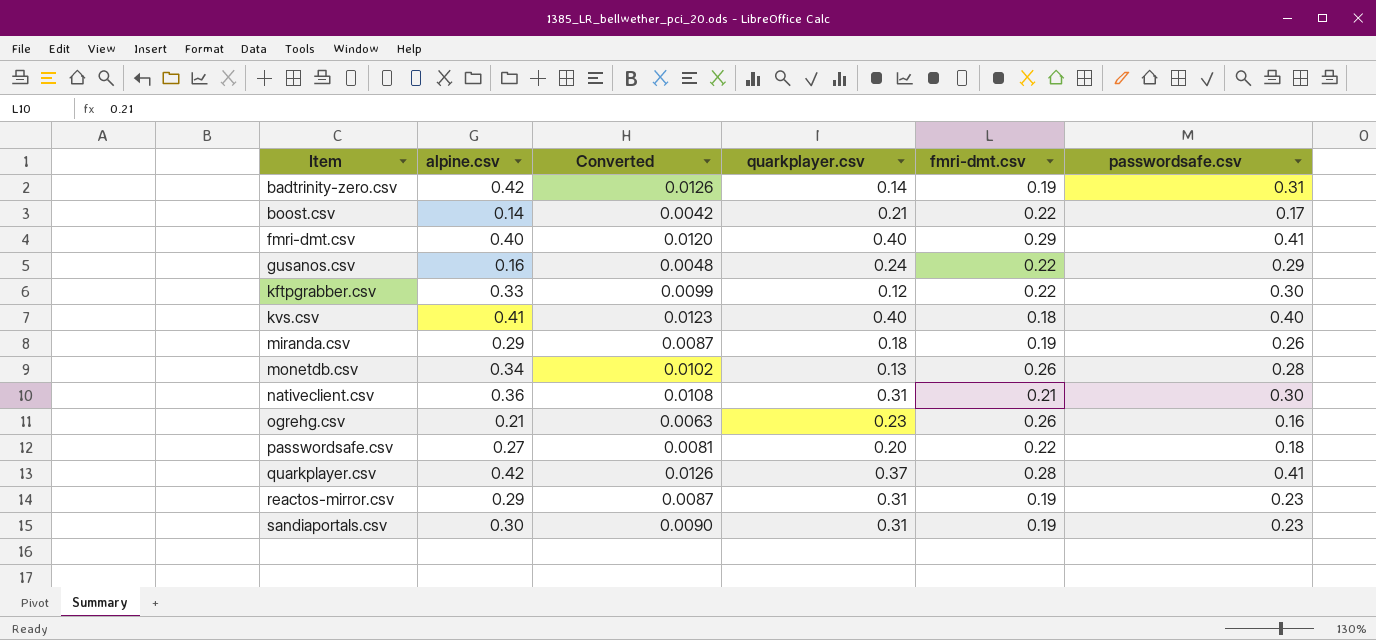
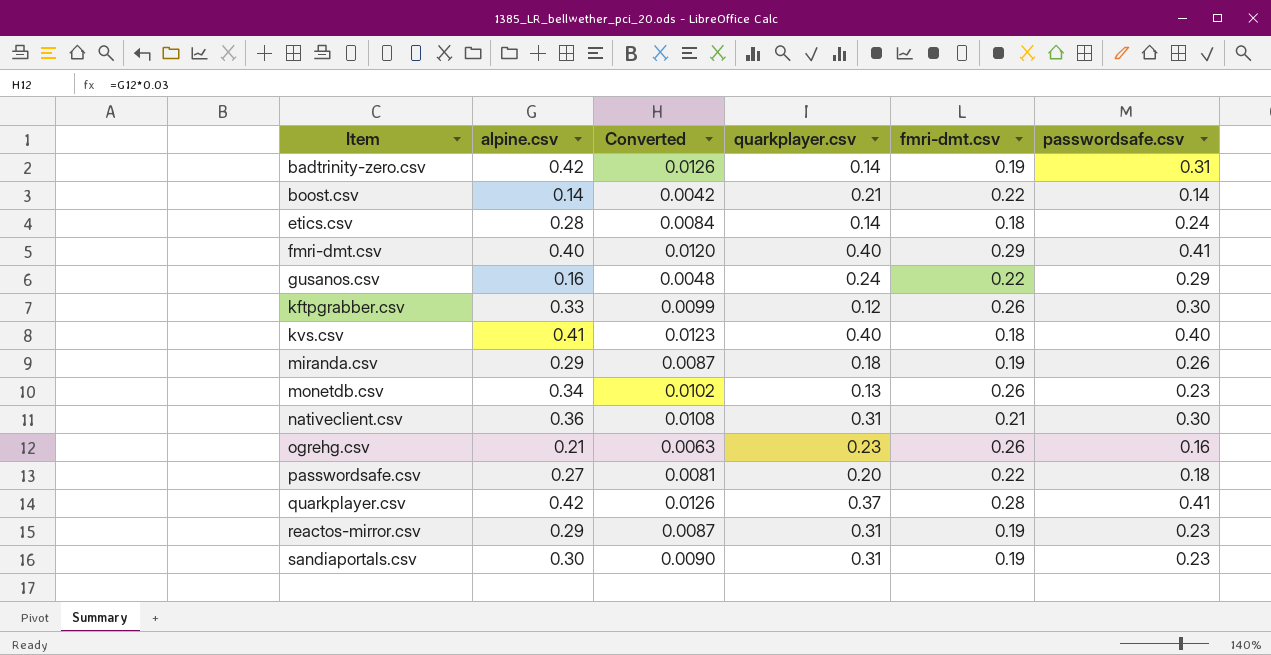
boost.csv | passwordsafe.csv: 0.17 -> 0.14
row etics.csv: none -> 0.28 | 0.0084 | 0.14 | 0.18 | 0.24
kftpgrabber.csv | fmri-dmt.csv: 0.22 -> 0.26
monetdb.csv | passwordsafe.csv: 0.28 -> 0.23

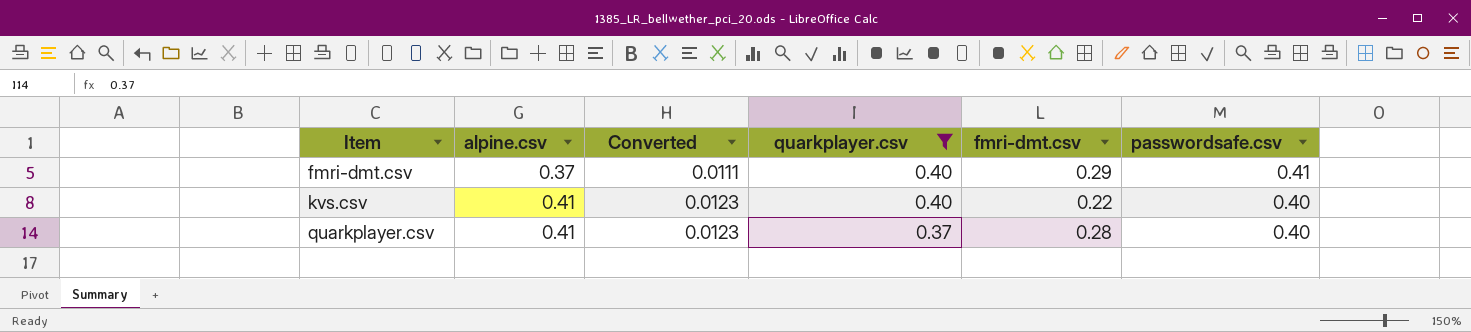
filter: none -> quarkplayer.csv >= 0.37
fmri-dmt.csv | alpine.csv: 0.40 -> 0.37
fmri-dmt.csv | Converted: 0.0120 -> 0.0111
kvs.csv | fmri-dmt.csv: 0.18 -> 0.22
quarkplayer.csv | alpine.csv: 0.42 -> 0.41
quarkplayer.csv | Converted: 0.0126 -> 0.0123
quarkplayer.csv | passwordsafe.csv: 0.41 -> 0.40

